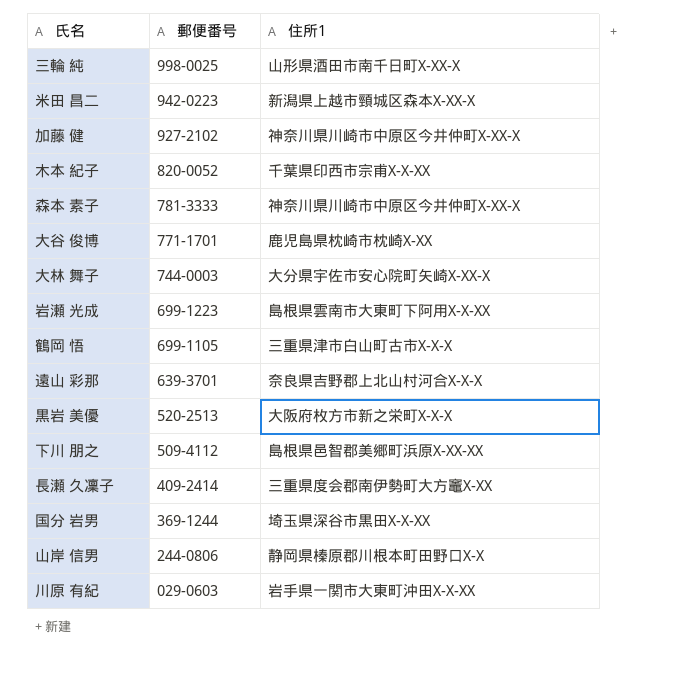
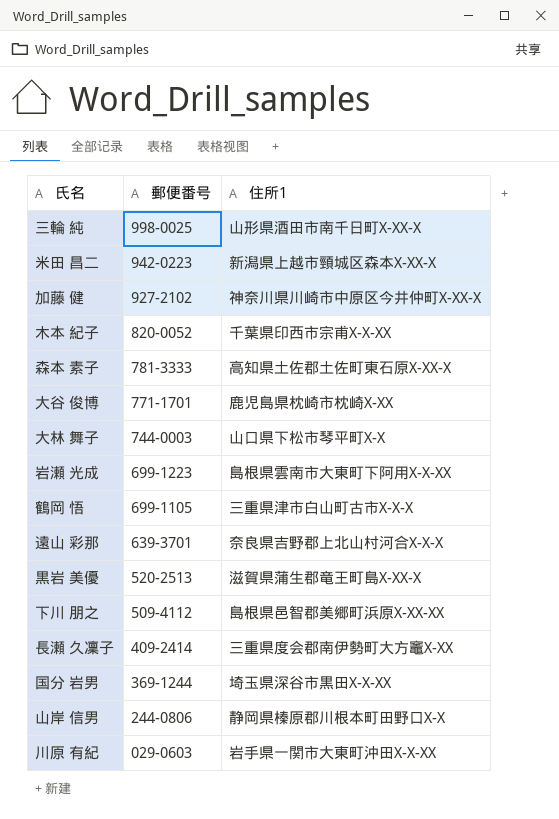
森本 素子 | 住所1: 神奈川県川崎市中原区今井仲町X-XX-X -> 高知県土佐郡土佐町東石原X-XX-X
大林 舞子 | 住所1: 大分県宇佐市安心院町矢崎X-XX-X -> 山口県下松市琴平町X-X
黒岩 美優 | 住所1: 大阪府枚方市新之栄町X-X-X -> 滋賀県蒲生郡竜王町島X-XX-X

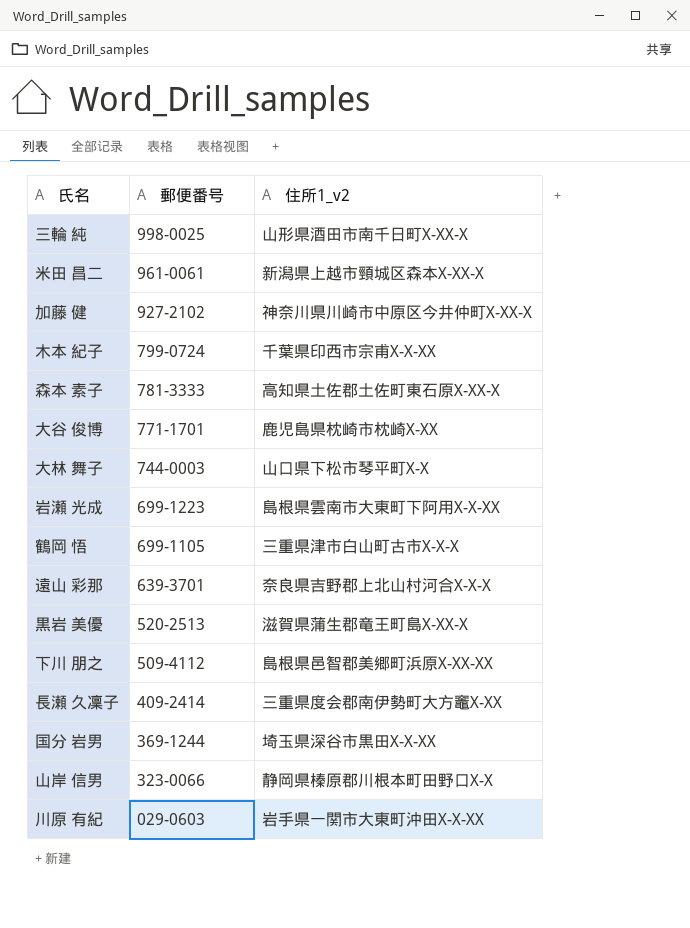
column name: 住所1 -> 住所1_v2
米田 昌二 | 郵便番号: 942-0223 -> 961-0061
木本 紀子 | 郵便番号: 820-0052 -> 799-0724
山岸 信男 | 郵便番号: 244-0806 -> 323-0066

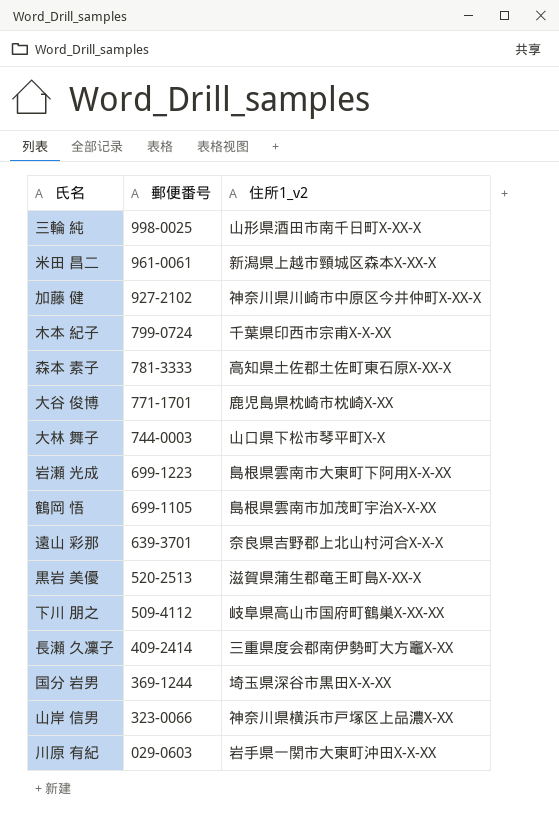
鶴岡 悟 | 住所1_v2: 三重県津市白山町古市X-X-X -> 島根県雲南市加茂町宇治X-X-XX
下川 朋之 | 住所1_v2: 島根県邑智郡美郷町浜原X-XX-XX -> 岐阜県高山市国府町鶴巣X-XX-XX
山岸 信男 | 住所1_v2: 静岡県榛原郡川根本町田野口X-X -> 神奈川県横浜市戸塚区上品濃X-XX

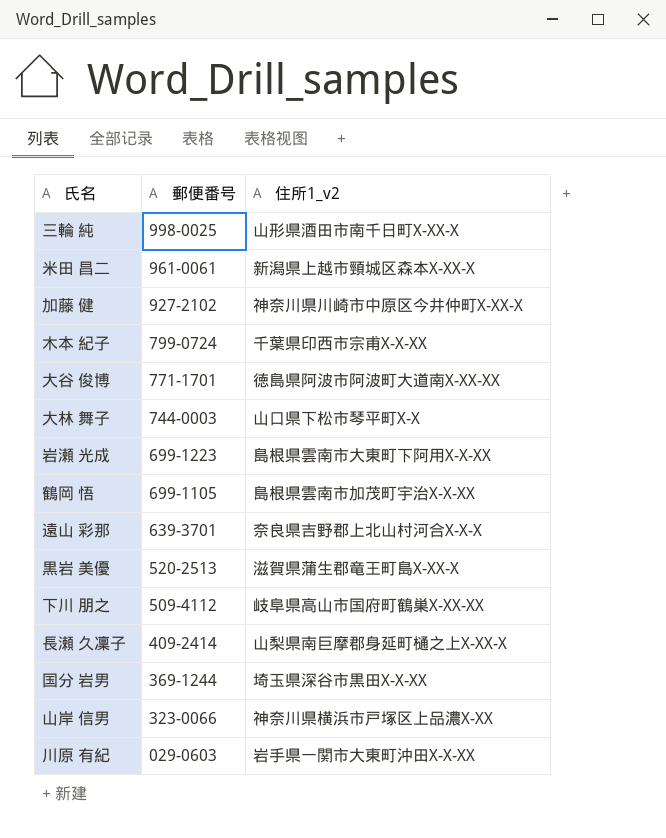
row 森本 素子: 781-3333 | 高知県土佐郡土佐町東石原X-XX-X -> none
大谷 俊博 | 住所1_v2: 鹿児島県枕崎市枕崎X-XX -> 徳島県阿波市阿波町大道南X-XX-XX
長瀬 久凜子 | 住所1_v2: 三重県度会郡南伊勢町大方竈X-XX -> 山梨県南巨摩郡身延町樋之上X-XX-X

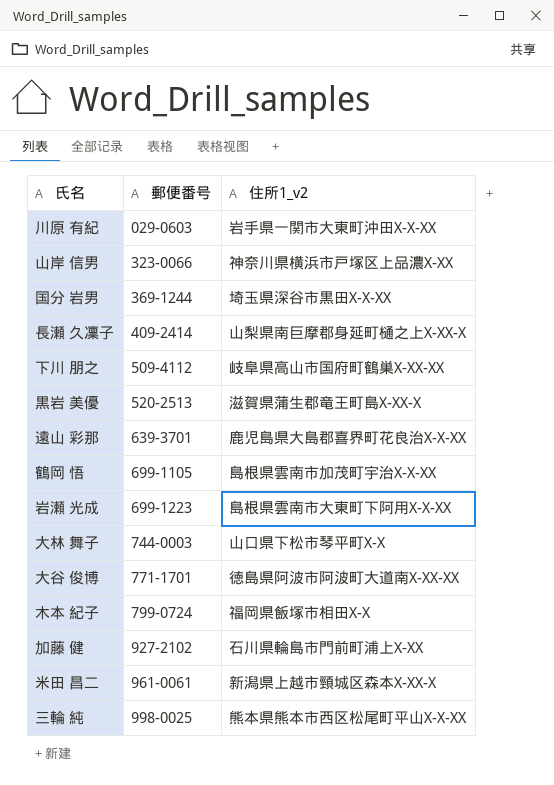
row order: 郵便番号 descending -> 郵便番号 ascending
遠山 彩那 | 住所1_v2: 奈良県吉野郡上北山村河合X-X-X -> 鹿児島県大島郡喜界町花良治X-X-XX
木本 紀子 | 住所1_v2: 千葉県印西市宗甫X-X-XX -> 福岡県飯塚市相田X-X
加藤 健 | 住所1_v2: 神奈川県川崎市中原区今井仲町X-XX-X -> 石川県輪島市門前町浦上X-XX
三輪 純 | 住所1_v2: 山形県酒田市南千日町X-XX-X -> 熊本県熊本市西区松尾町平山X-X-XX

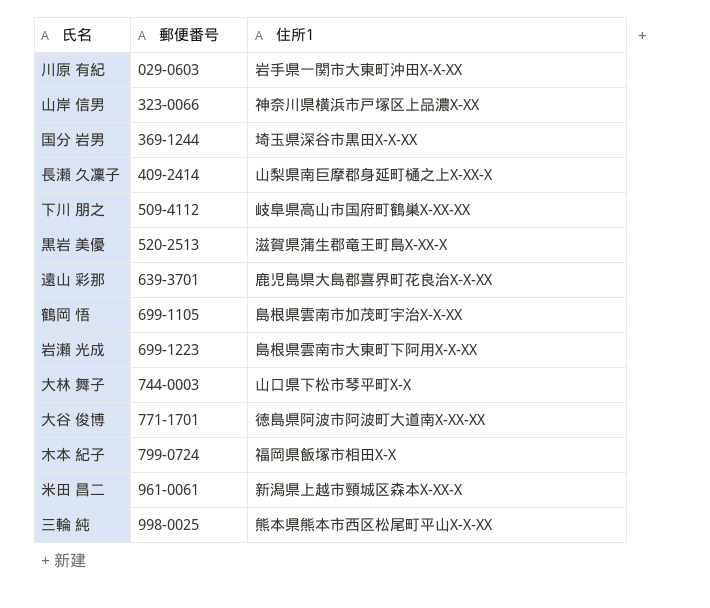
column name: 住所1_v2 -> 住所1
row 加藤 健: 927-2102 | 石川県輪島市門前町浦上X-XX -> none

